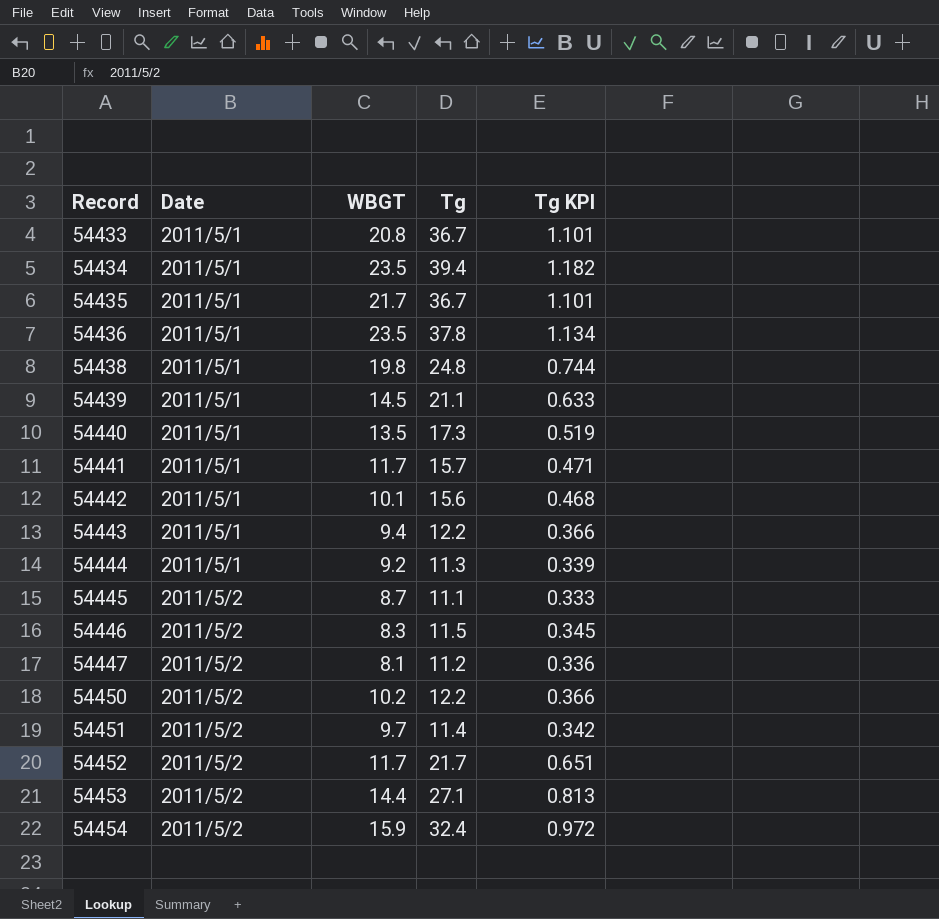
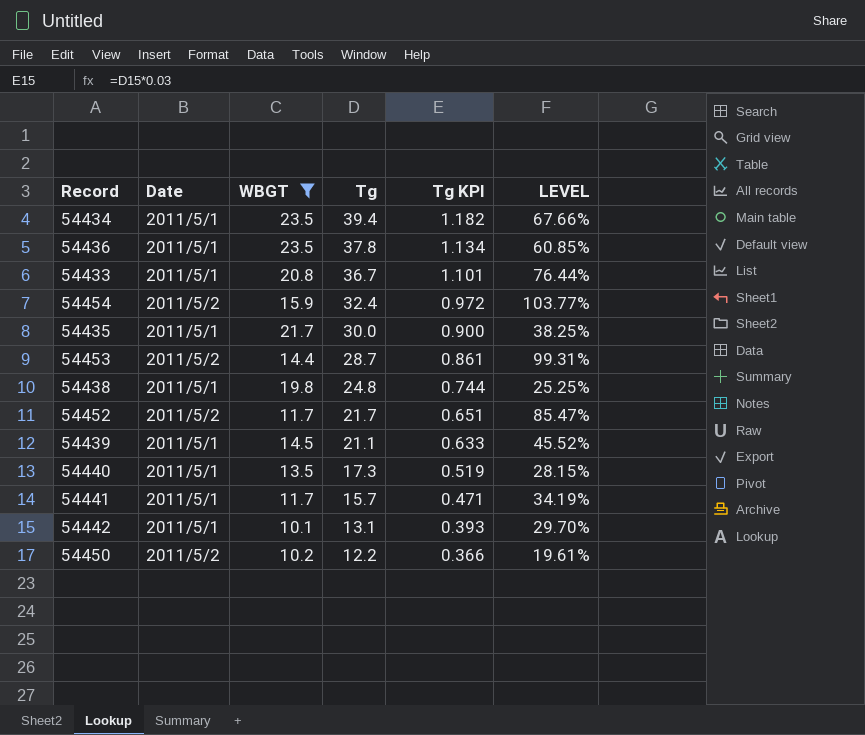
filter: none -> WBGT >= 10.1
row order: Record ascending -> Tg descending
column LEVEL | formula: none -> ([Tg] - [WBGT]) / [WBGT]
54435 | Tg: 36.7 -> 30.0
54435 | Tg KPI: 1.101 -> 0.900
54453 | Tg: 27.1 -> 28.7
54453 | Tg KPI: 0.813 -> 0.861
54442 | Tg: 15.6 -> 13.1
54442 | Tg KPI: 0.468 -> 0.393

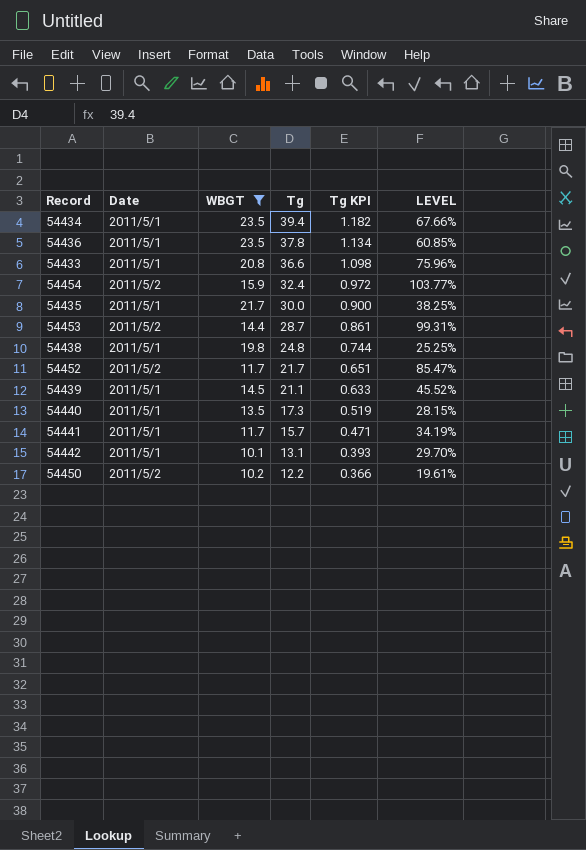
54433 | Tg: 36.7 -> 36.6
54433 | Tg KPI: 1.101 -> 1.098
54433 | LEVEL: 76.44% -> 75.96%

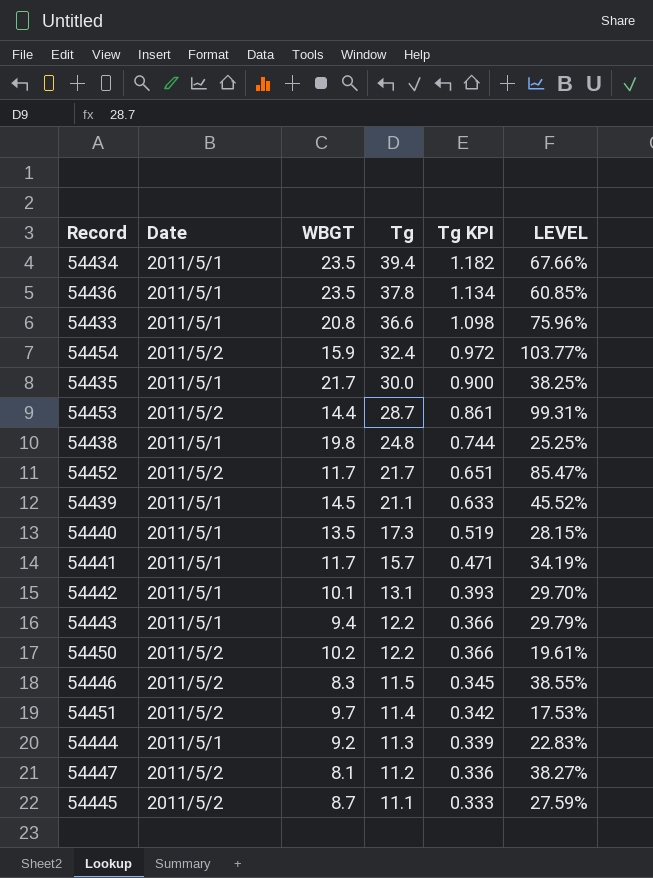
filter: WBGT >= 10.1 -> none

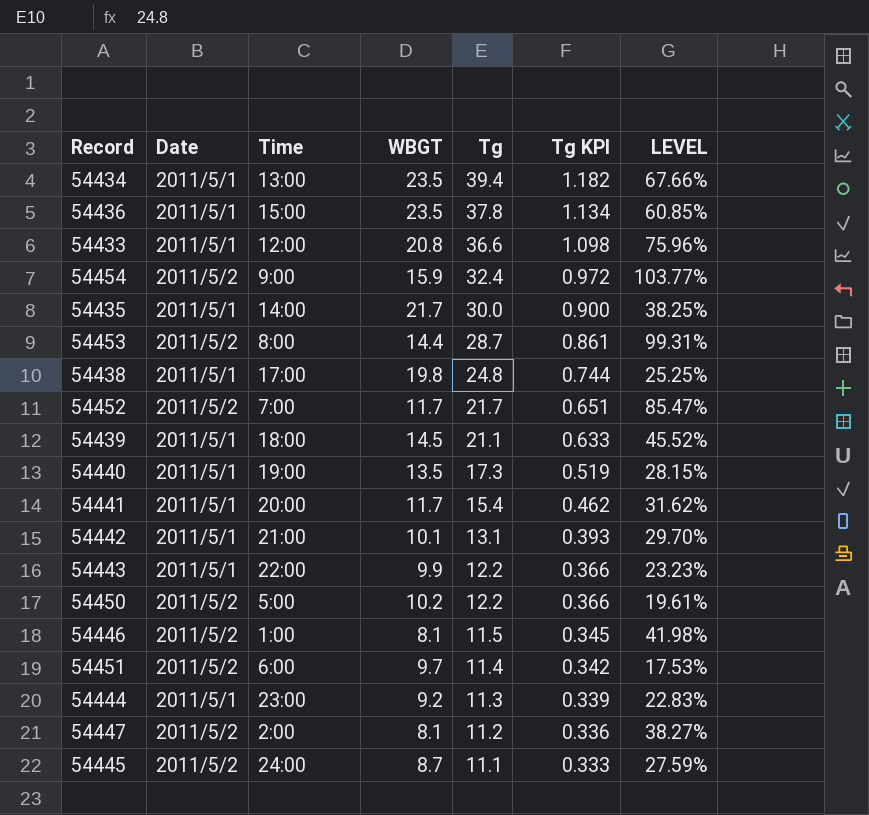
column Time | position: none -> 3
54441 | Tg: 15.7 -> 15.4
54441 | Tg KPI: 0.471 -> 0.462
54441 | LEVEL: 34.19% -> 31.62%
54443 | WBGT: 9.4 -> 9.9
54443 | LEVEL: 29.79% -> 23.23%
54446 | WBGT: 8.3 -> 8.1
54446 | LEVEL: 38.55% -> 41.98%

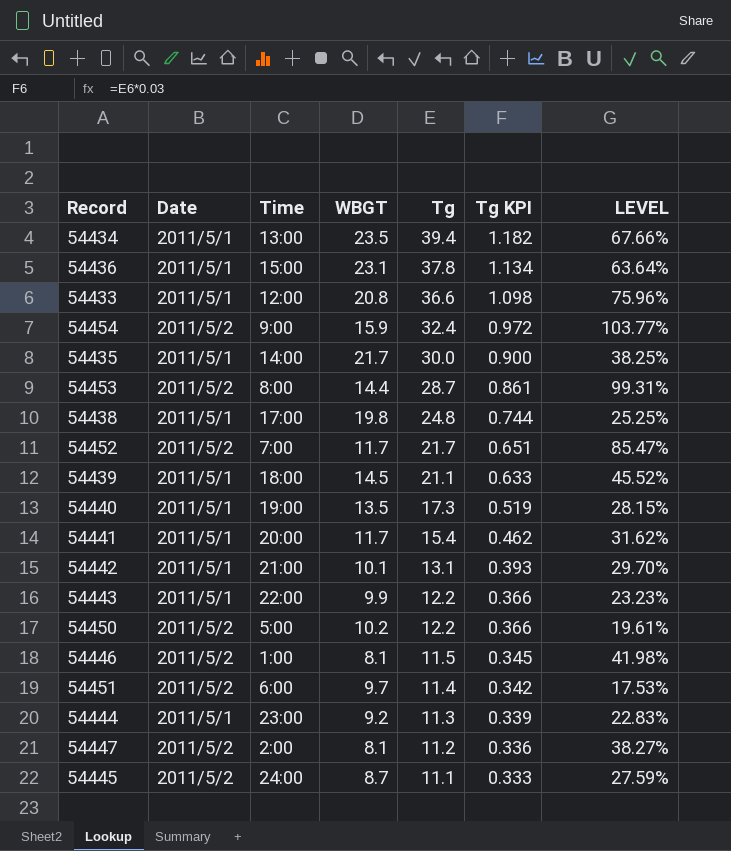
54436 | WBGT: 23.5 -> 23.1
54436 | LEVEL: 60.85% -> 63.64%

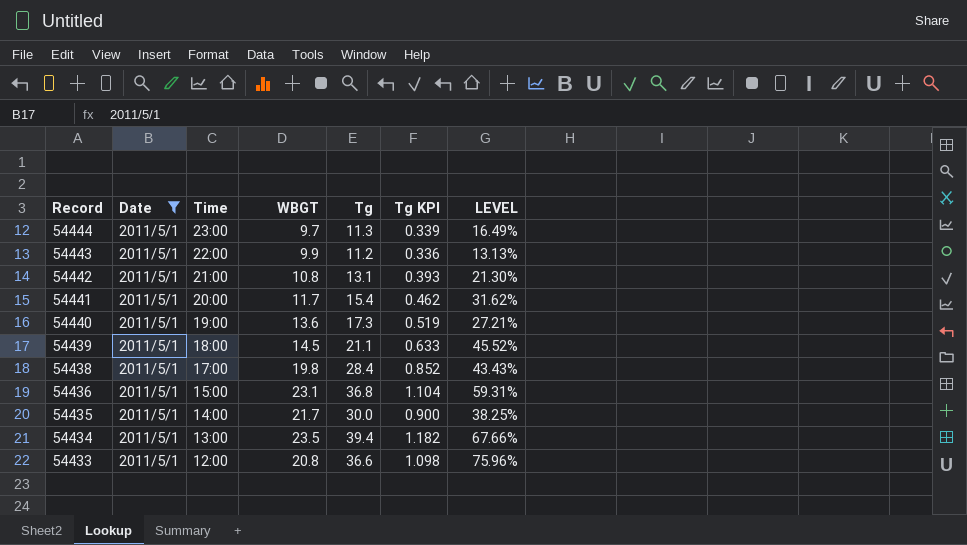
filter: none -> Date = 2011/5/1
row order: Tg descending -> Record descending
54444 | WBGT: 9.2 -> 9.7
54444 | LEVEL: 22.83% -> 16.49%
54443 | Tg: 12.2 -> 11.2
54443 | Tg KPI: 0.366 -> 0.336
54443 | LEVEL: 23.23% -> 13.13%
54442 | WBGT: 10.1 -> 10.8
54442 | LEVEL: 29.70% -> 21.30%
54440 | WBGT: 13.5 -> 13.6
54440 | LEVEL: 28.15% -> 27.21%
54438 | Tg: 24.8 -> 28.4
54438 | Tg KPI: 0.744 -> 0.852
54438 | LEVEL: 25.25% -> 43.43%
54436 | Tg: 37.8 -> 36.8
54436 | Tg KPI: 1.134 -> 1.104
54436 | LEVEL: 63.64% -> 59.31%

